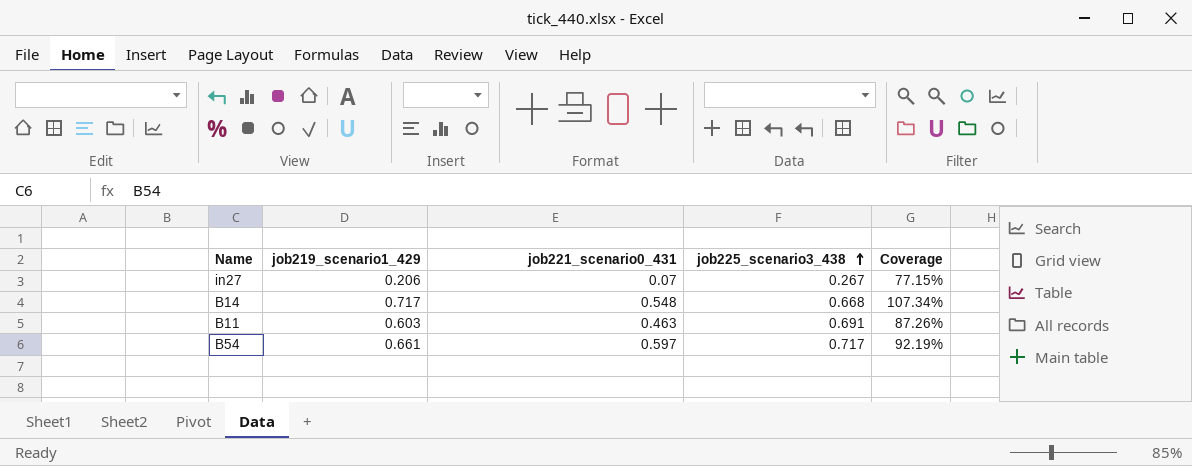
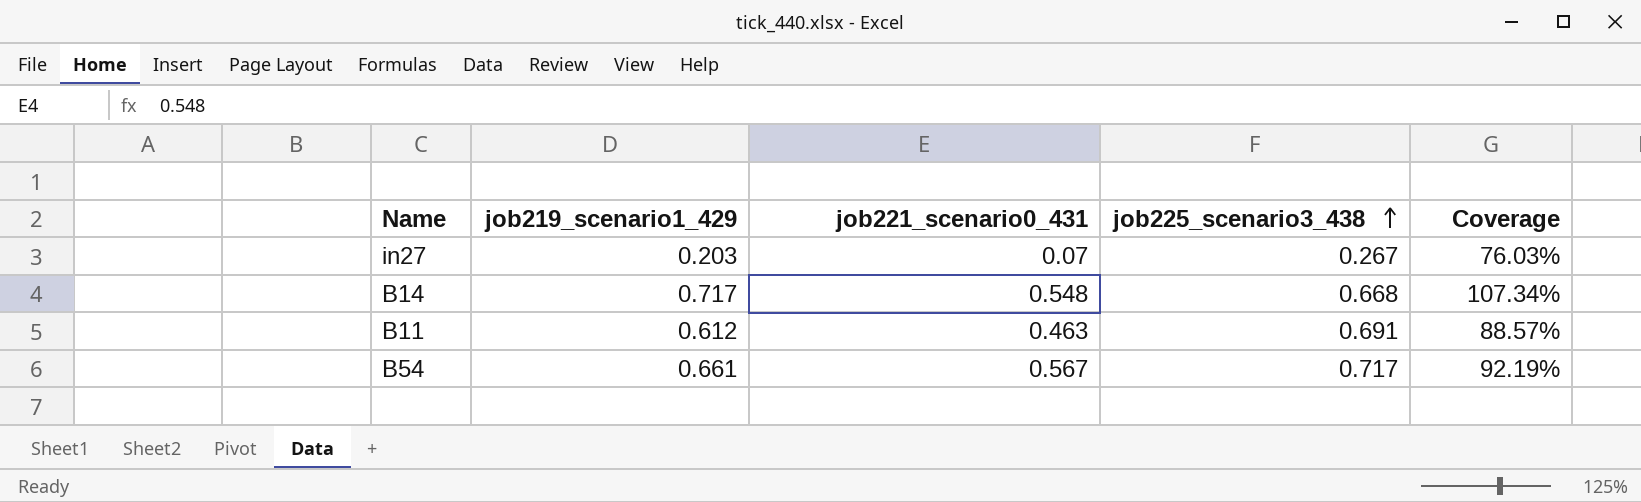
in27 | job219_scenario1_429: 0.206 -> 0.203
in27 | Coverage: 77.15% -> 76.03%
B11 | job219_scenario1_429: 0.603 -> 0.612
B11 | Coverage: 87.26% -> 88.57%
B54 | job221_scenario0_431: 0.597 -> 0.567

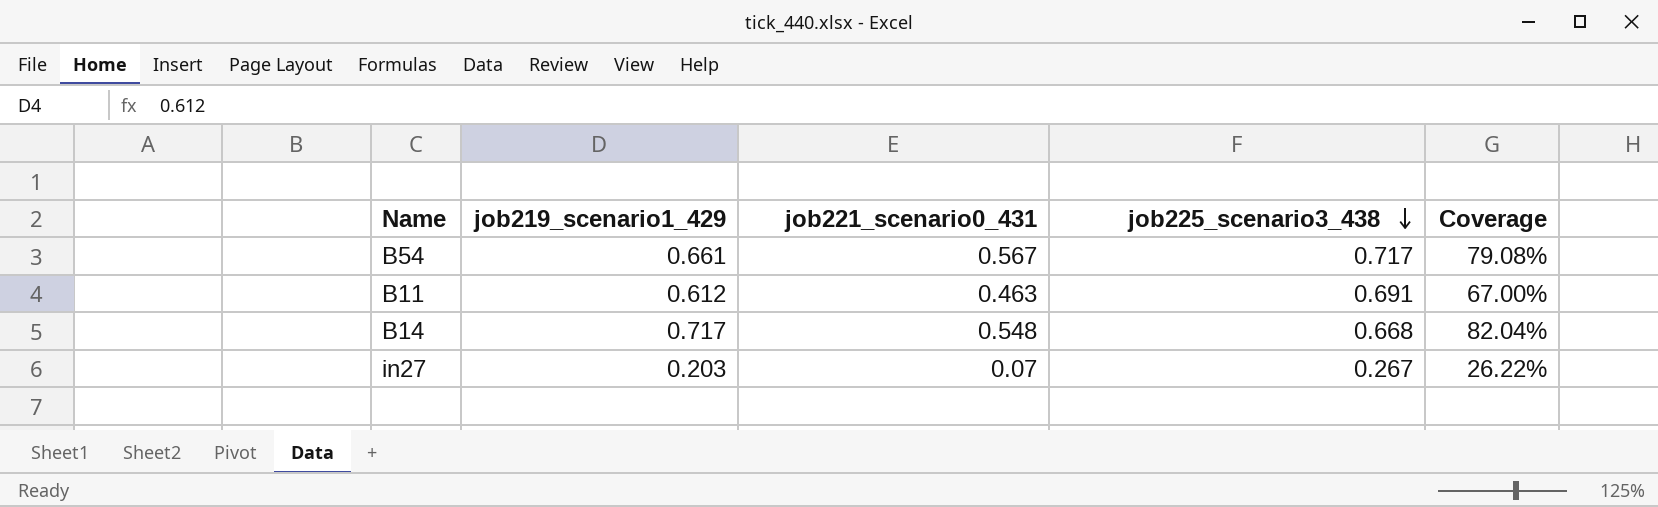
row order: job225_scenario3_438 ascending -> job225_scenario3_438 descending
column Coverage | formula: [job219_scenario1_429] / [job225_scenario3_438] -> [job221_scenario0_431] / [job225_scenario3_438]

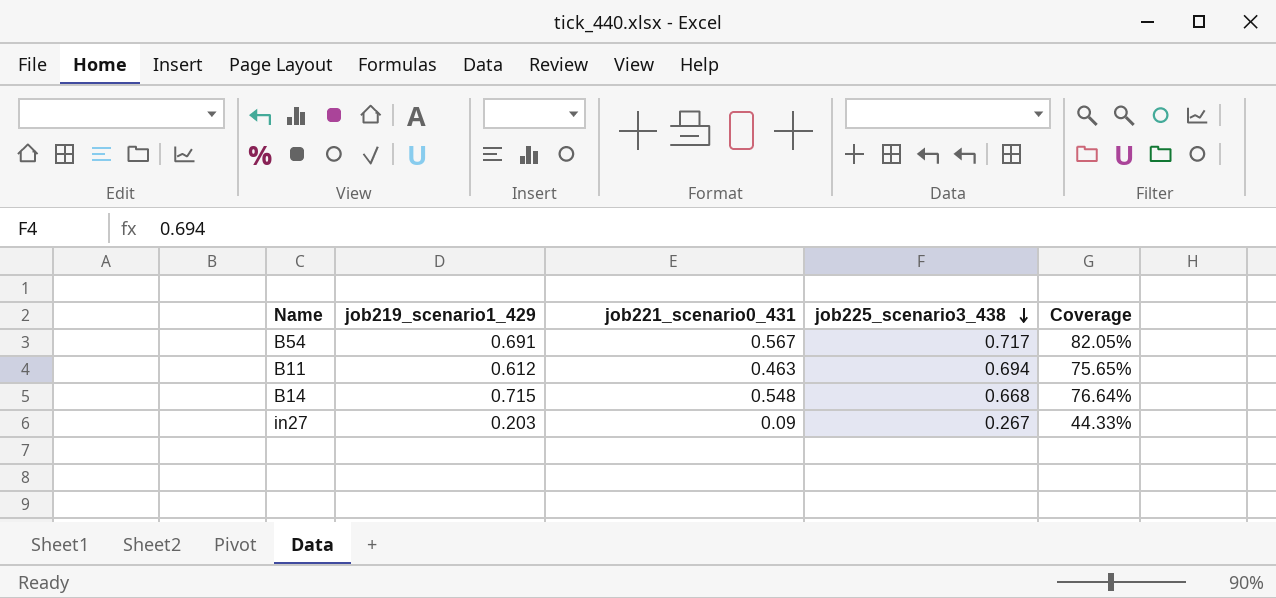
column Coverage | formula: [job221_scenario0_431] / [job225_scenario3_438] -> [job221_scenario0_431] / [job219_scenario1_429]
B54 | job219_scenario1_429: 0.661 -> 0.691
B11 | job225_scenario3_438: 0.691 -> 0.694
B14 | job219_scenario1_429: 0.717 -> 0.715
in27 | job221_scenario0_431: 0.07 -> 0.09

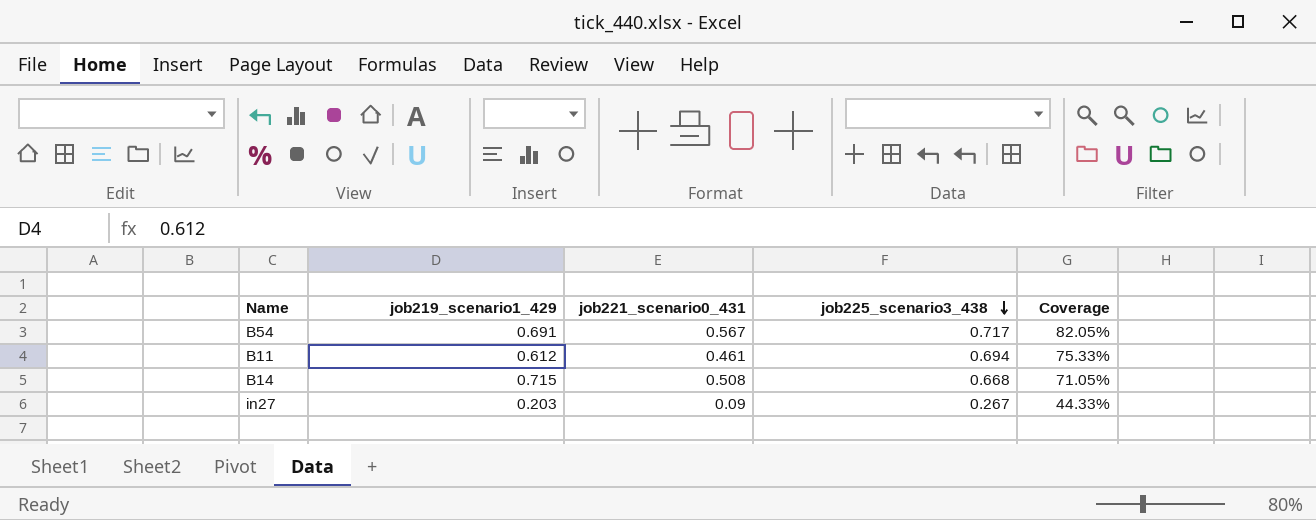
B11 | job221_scenario0_431: 0.463 -> 0.461
B11 | Coverage: 75.65% -> 75.33%
B14 | job221_scenario0_431: 0.548 -> 0.508
B14 | Coverage: 76.64% -> 71.05%

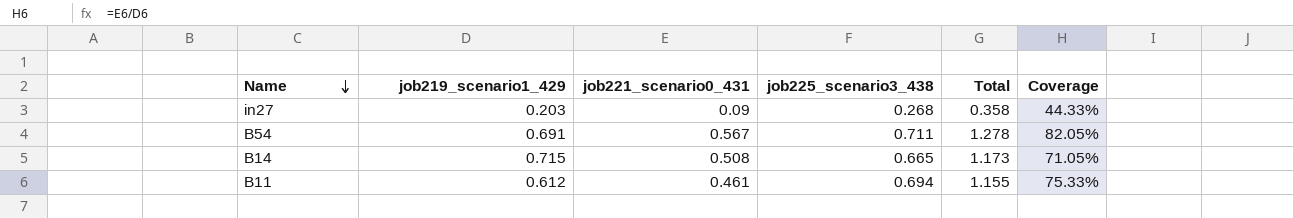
row order: job225_scenario3_438 descending -> Name descending
column Total | formula: none -> [job221_scenario0_431] + [job225_scenario3_438]
in27 | job225_scenario3_438: 0.267 -> 0.268
B54 | job225_scenario3_438: 0.717 -> 0.711
B14 | job225_scenario3_438: 0.668 -> 0.665

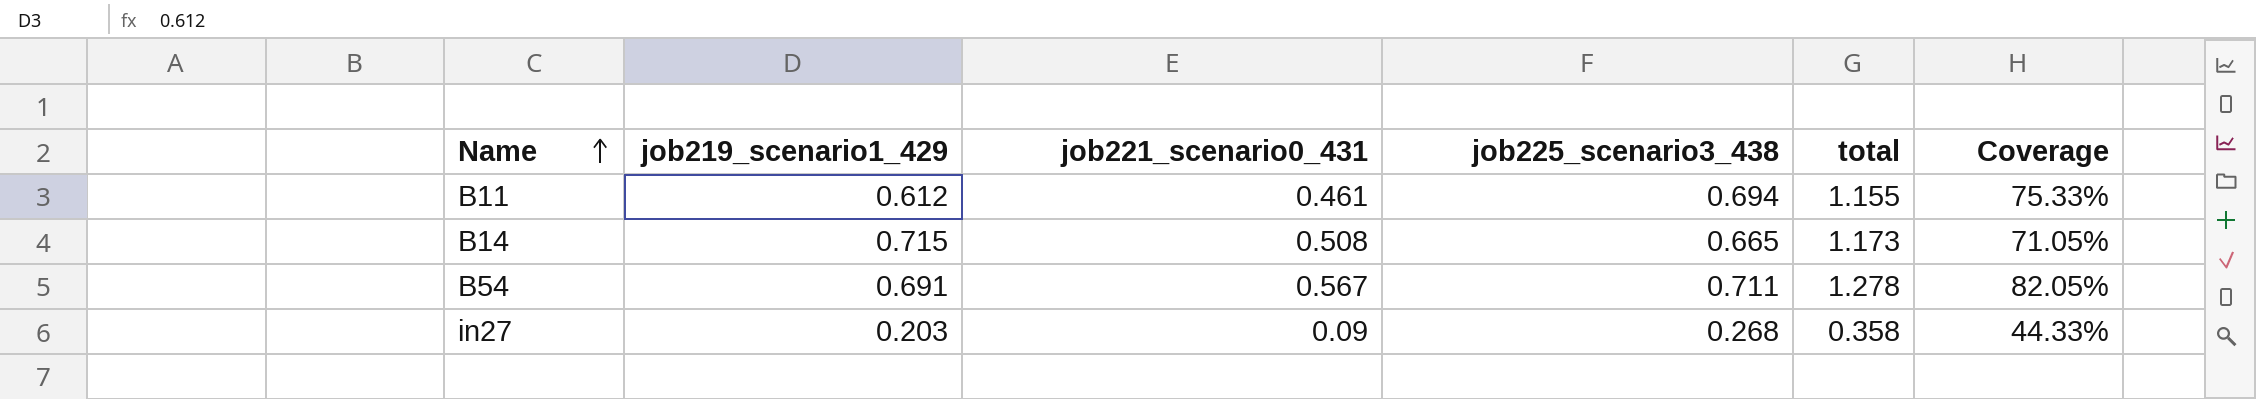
row order: Name descending -> Name ascending
column name: Total -> total

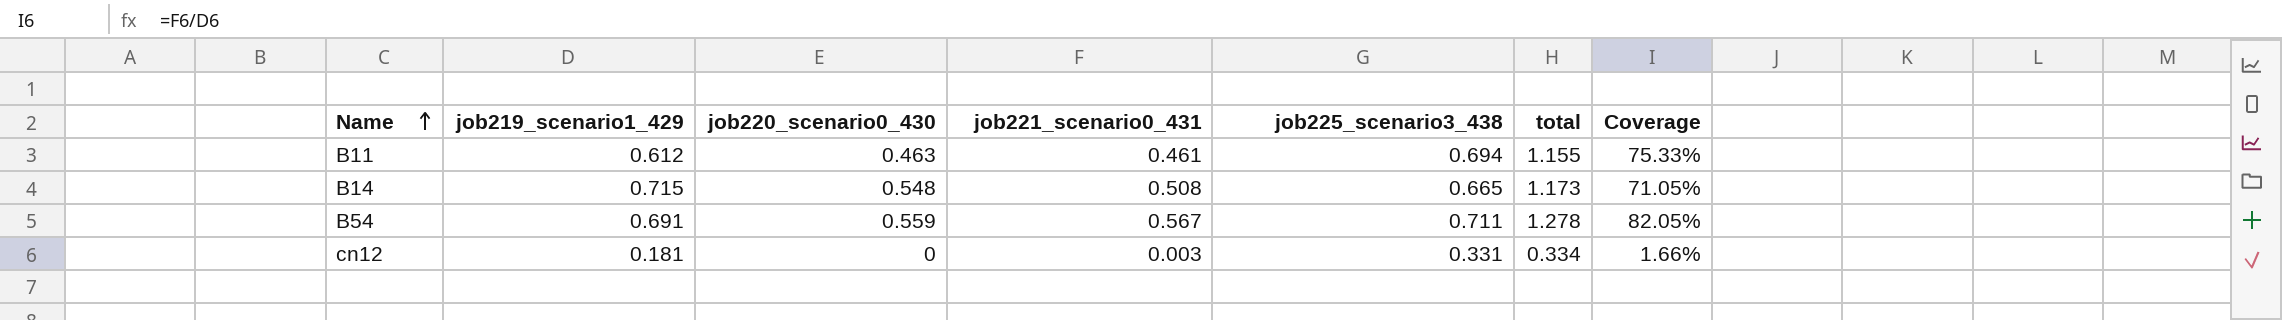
column job220_scenario0_430 | position: none -> 3
row in27: 0.203 | 0.09 | 0.268 | 0.358 | 44.33% -> none
row cn12: none -> 0.181 | 0 | 0.003 | 0.331 | 0.334 | 1.66%

